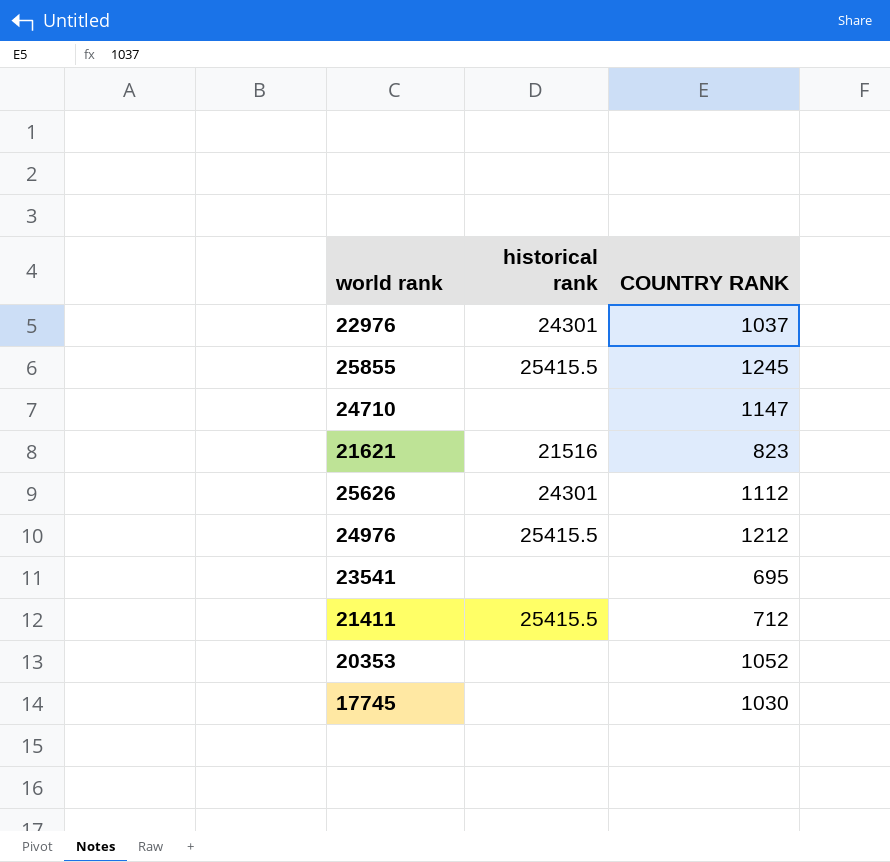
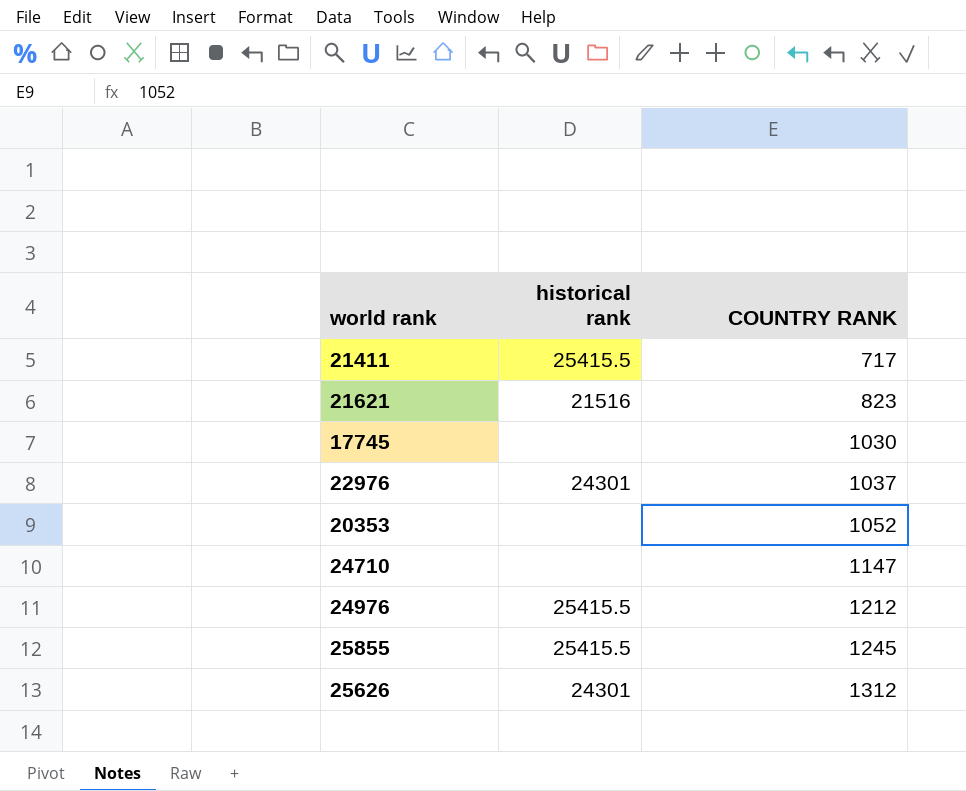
row order: none -> COUNTRY RANK ascending
row 23541: none | 695 -> none
21411 | COUNTRY RANK: 712 -> 717
25626 | COUNTRY RANK: 1112 -> 1312

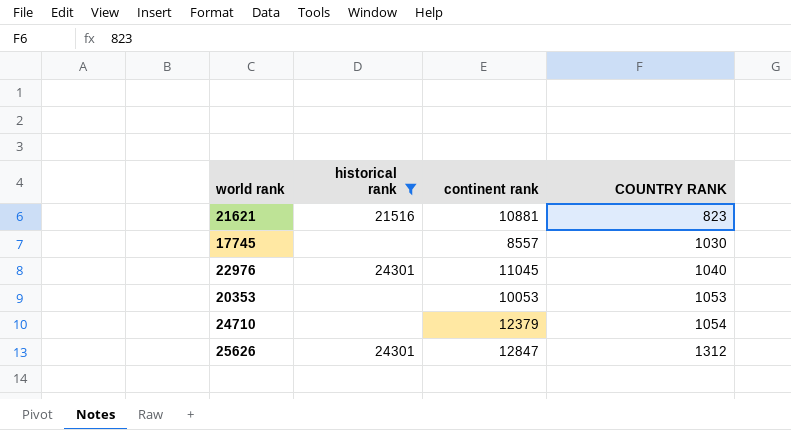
filter: none -> historical rank != 25415.5
column continent rank | position: none -> 3
22976 | COUNTRY RANK: 1037 -> 1040
20353 | COUNTRY RANK: 1052 -> 1053
24710 | COUNTRY RANK: 1147 -> 1054

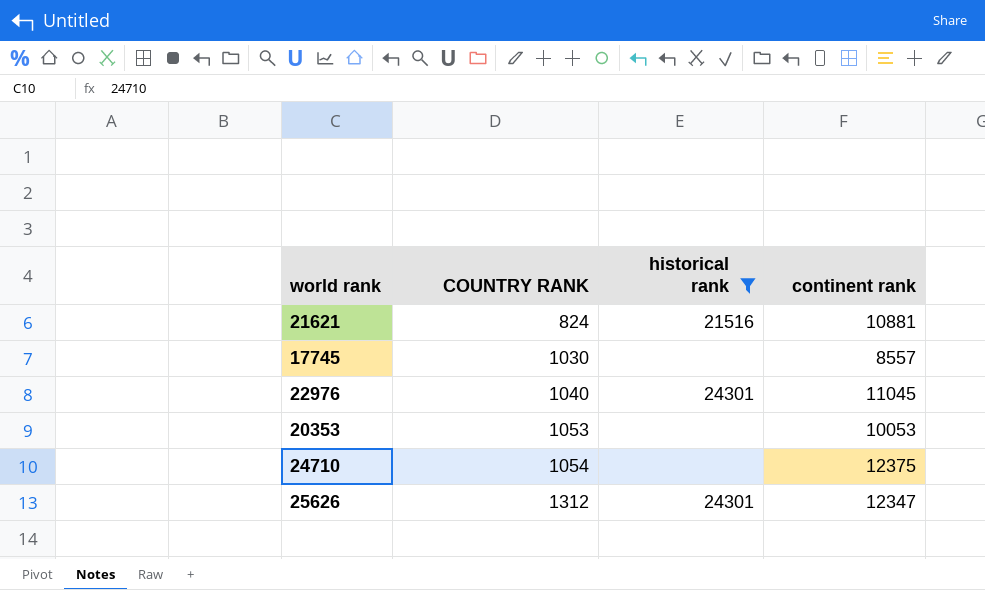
column COUNTRY RANK | position: 4 -> 2
21621 | COUNTRY RANK: 823 -> 824
24710 | continent rank: 12379 -> 12375
25626 | continent rank: 12847 -> 12347

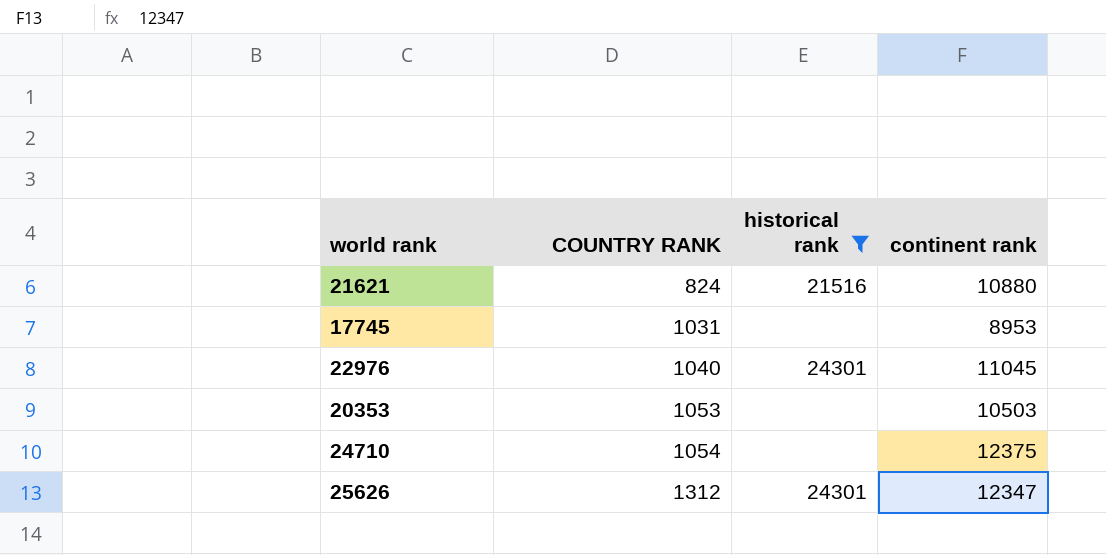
21621 | continent rank: 10881 -> 10880
17745 | COUNTRY RANK: 1030 -> 1031
17745 | continent rank: 8557 -> 8953
20353 | continent rank: 10053 -> 10503

